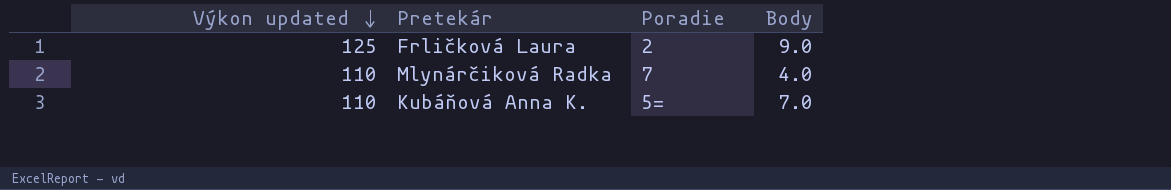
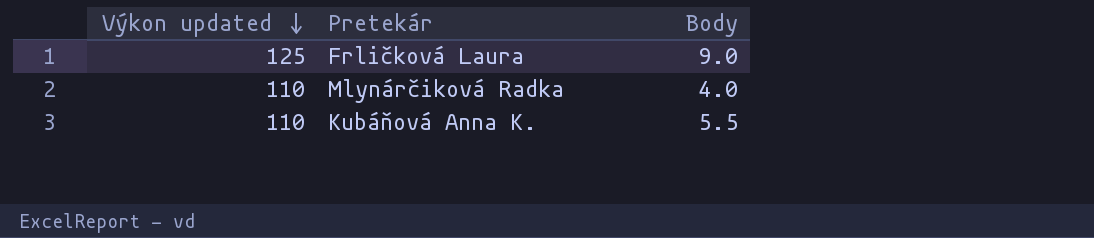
column Poradie | position: 3 -> none
Kubáňová Anna K. | Body: 7.0 -> 5.5

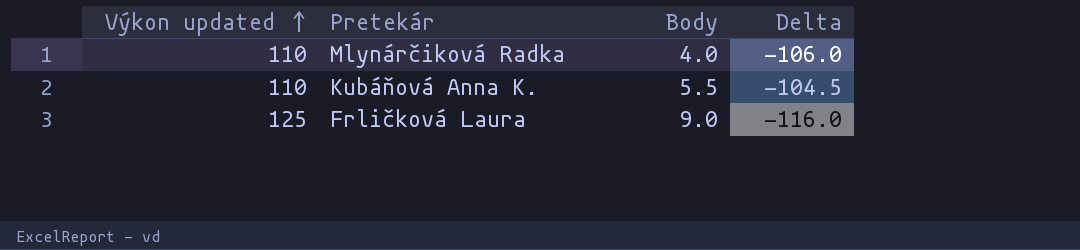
row order: Výkon updated descending -> Výkon updated ascending
column Delta | formula: none -> [Body] - [Výkon updated]

